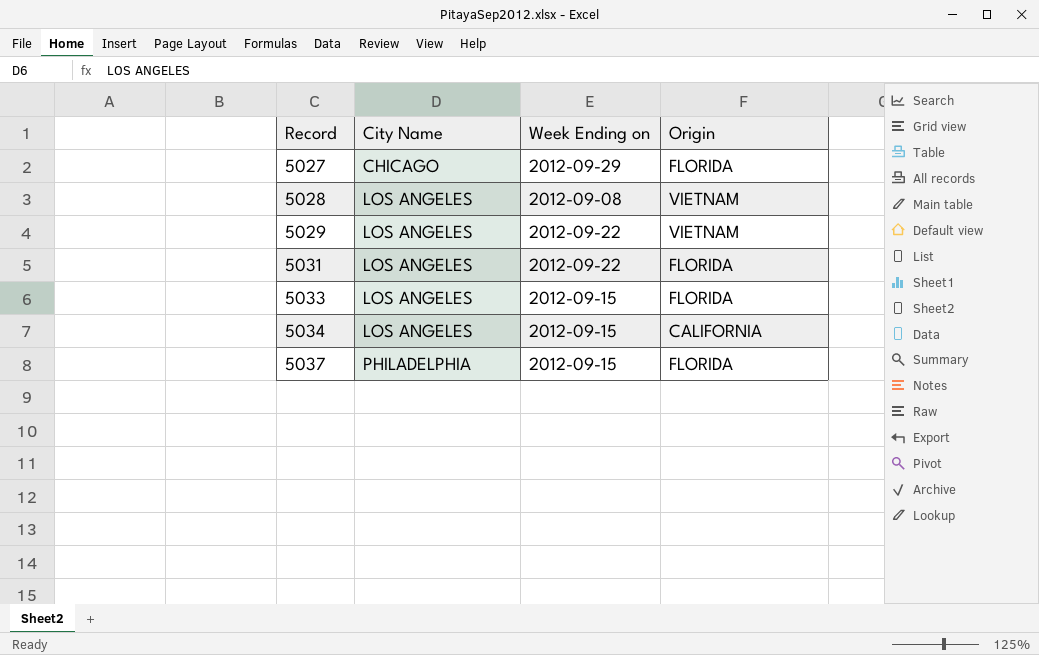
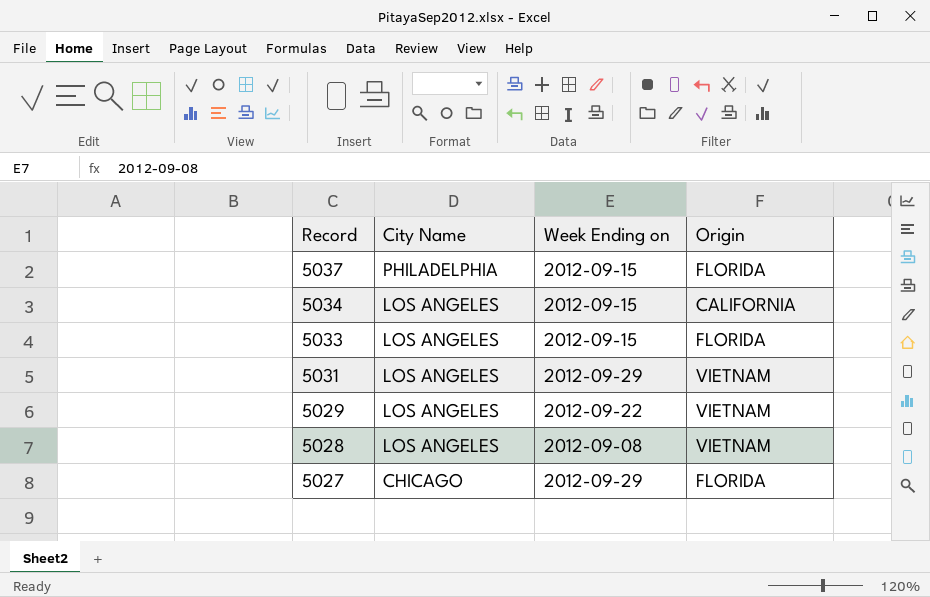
row order: Record ascending -> Record descending
5031 | Week Ending on: 2012-09-22 -> 2012-09-29
5031 | Origin: FLORIDA -> VIETNAM

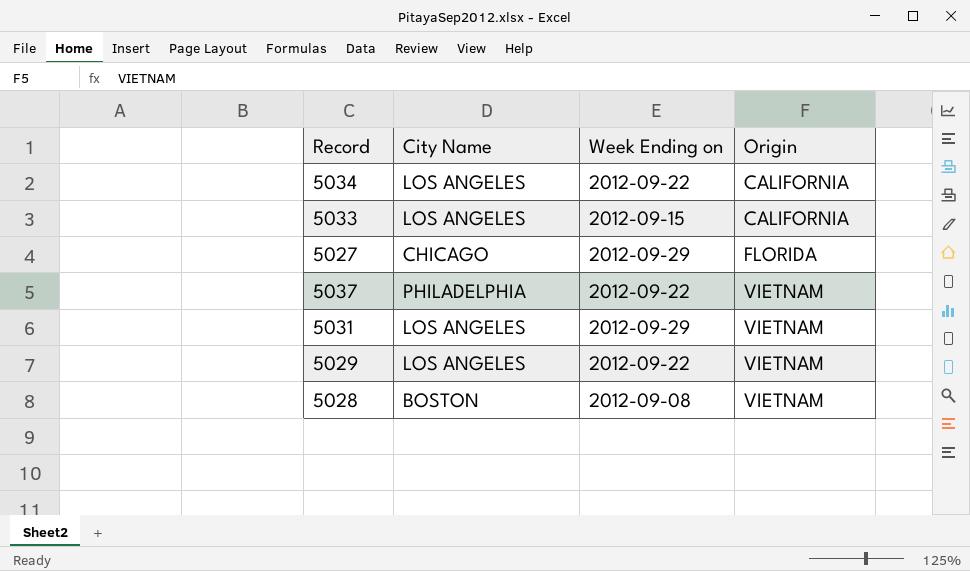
row order: Record descending -> Origin ascending
5034 | Week Ending on: 2012-09-15 -> 2012-09-22
5033 | Origin: FLORIDA -> CALIFORNIA
5037 | Week Ending on: 2012-09-15 -> 2012-09-22
5037 | Origin: FLORIDA -> VIETNAM
5028 | City Name: LOS ANGELES -> BOSTON

